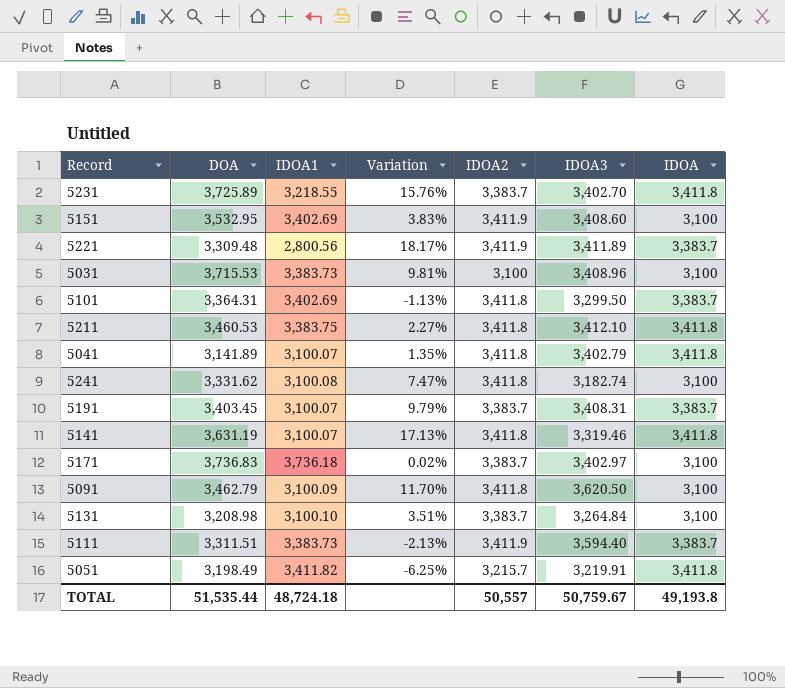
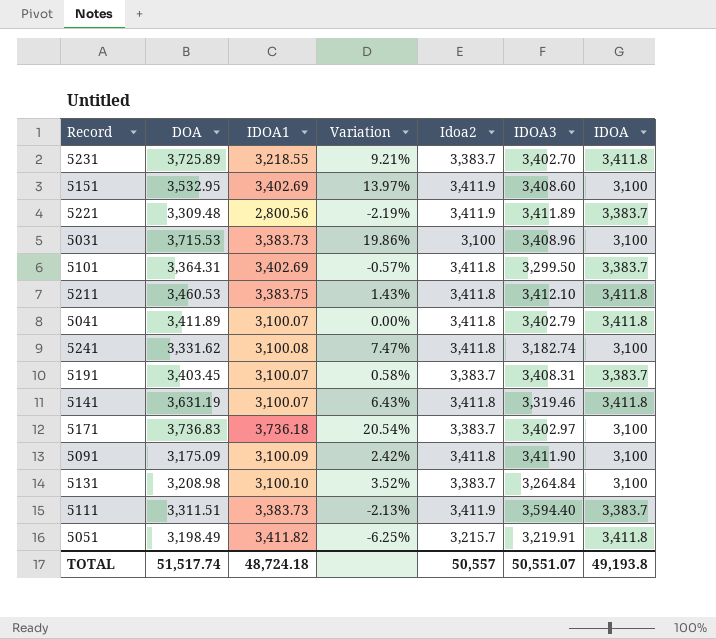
column Variation | formula: ([DOA] - [IDOA1]) / [IDOA1] -> ([DOA] - [IDOA]) / [IDOA]
column name: IDOA2 -> Idoa2
5041 | DOA: 3,141.89 -> 3,411.89
5091 | DOA: 3,462.79 -> 3,175.09
5091 | IDOA3: 3,620.50 -> 3,411.90
TOTAL | DOA: 51,535.44 -> 51,517.74
TOTAL | IDOA3: 50,759.67 -> 50,551.07

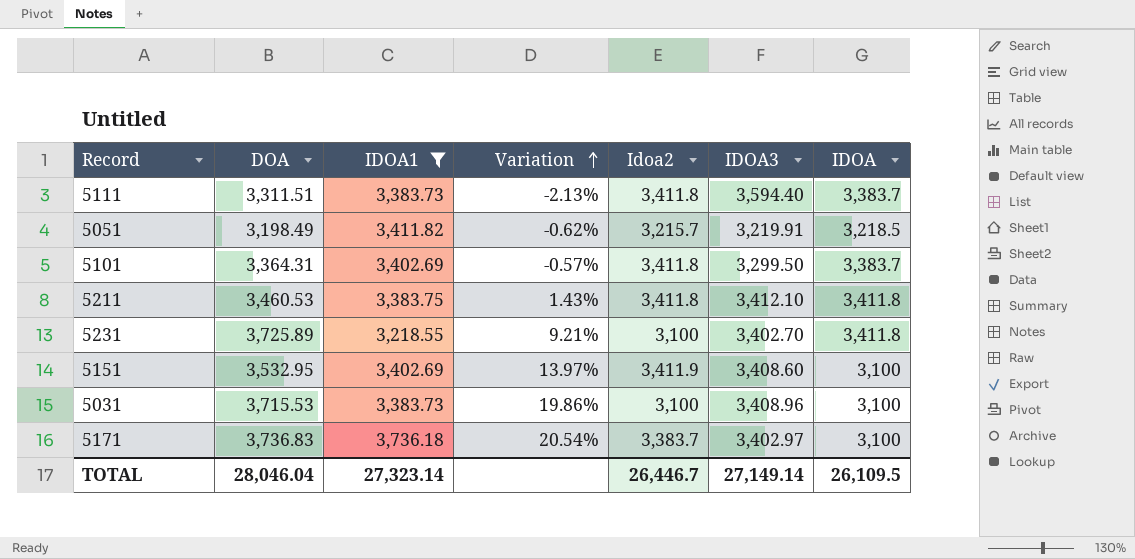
filter: none -> IDOA1 >= 3,218.55
row order: none -> Variation ascending
5111 | Idoa2: 3,411.9 -> 3,411.8
5051 | Variation: -6.25% -> -0.62%
5051 | IDOA: 3,411.8 -> 3,218.5
5231 | Idoa2: 3,383.7 -> 3,100
TOTAL | DOA: 51,517.74 -> 28,046.04
TOTAL | IDOA1: 48,724.18 -> 27,323.14
TOTAL | Idoa2: 50,557 -> 26,446.7
TOTAL | IDOA3: 50,551.07 -> 27,149.14
TOTAL | IDOA: 49,193.8 -> 26,109.5

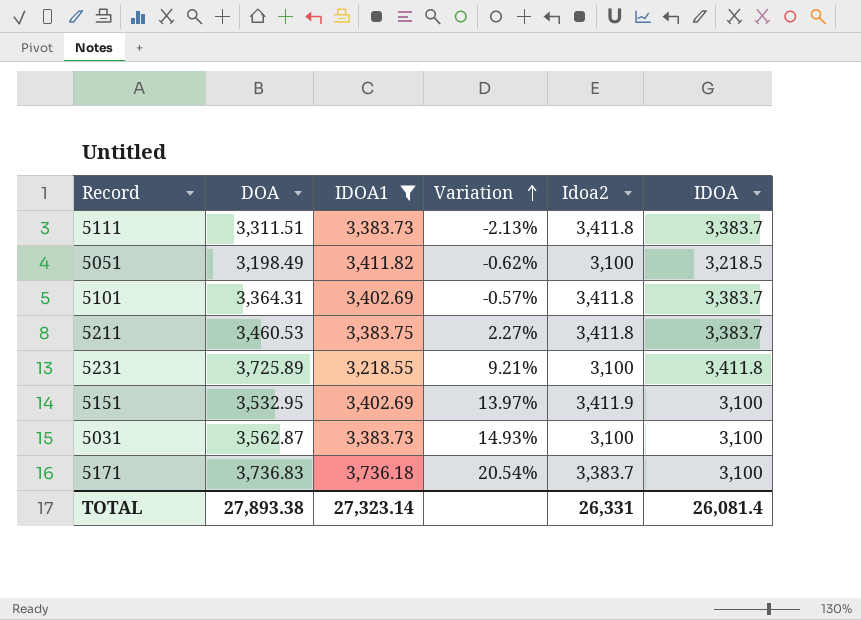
column IDOA3 | position: 6 -> none
5051 | Idoa2: 3,215.7 -> 3,100
5211 | Variation: 1.43% -> 2.27%
5211 | IDOA: 3,411.8 -> 3,383.7
5031 | DOA: 3,715.53 -> 3,562.87
5031 | Variation: 19.86% -> 14.93%
TOTAL | DOA: 28,046.04 -> 27,893.38
TOTAL | Idoa2: 26,446.7 -> 26,331
TOTAL | IDOA: 26,109.5 -> 26,081.4

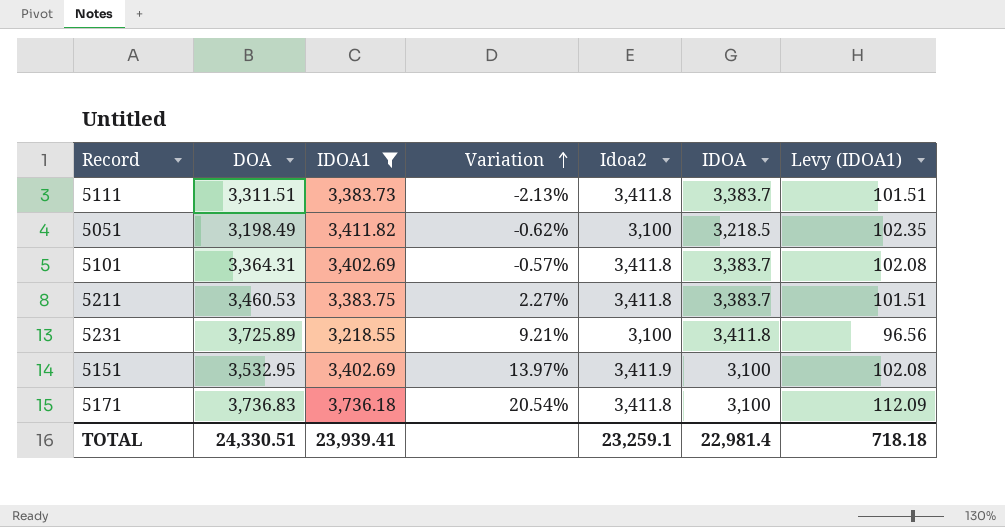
column Levy (IDOA1) | formula: none -> [IDOA1] * 0.03
row 5031: 3,562.87 | 3,383.73 | 14.93% | 3,100 | 3,100 -> none
5171 | Idoa2: 3,383.7 -> 3,411.8
TOTAL | DOA: 27,893.38 -> 24,330.51
TOTAL | IDOA1: 27,323.14 -> 23,939.41
TOTAL | Idoa2: 26,331 -> 23,259.1
TOTAL | IDOA: 26,081.4 -> 22,981.4

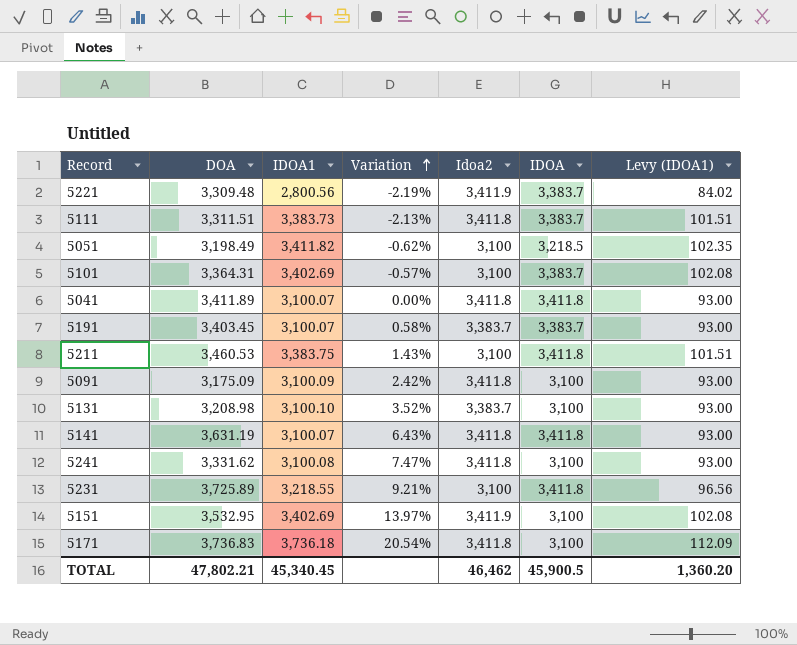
filter: IDOA1 >= 3,218.55 -> none
5101 | Idoa2: 3,411.8 -> 3,100
5211 | Variation: 2.27% -> 1.43%
5211 | Idoa2: 3,411.8 -> 3,100
5211 | IDOA: 3,383.7 -> 3,411.8
TOTAL | DOA: 24,330.51 -> 47,802.21
TOTAL | IDOA1: 23,939.41 -> 45,340.45
TOTAL | Idoa2: 23,259.1 -> 46,462
TOTAL | IDOA: 22,981.4 -> 45,900.5
TOTAL | Levy (IDOA1): 718.18 -> 1,360.20

